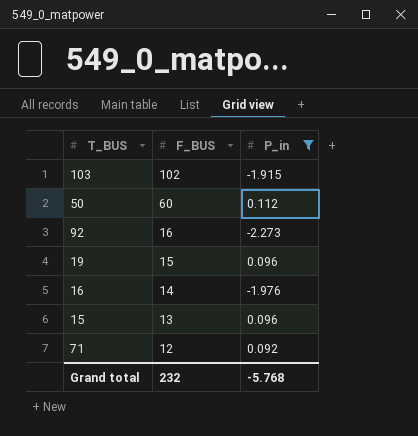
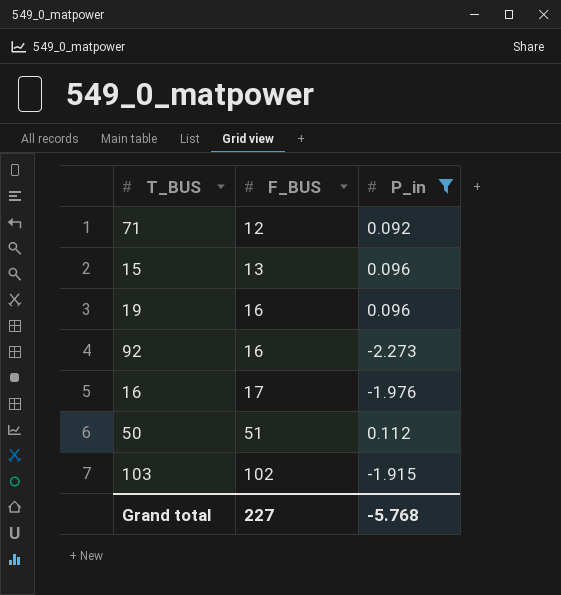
row order: F_BUS descending -> F_BUS ascending
19 | F_BUS: 15 -> 16
16 | F_BUS: 14 -> 17
50 | F_BUS: 60 -> 51
Grand total | F_BUS: 232 -> 227

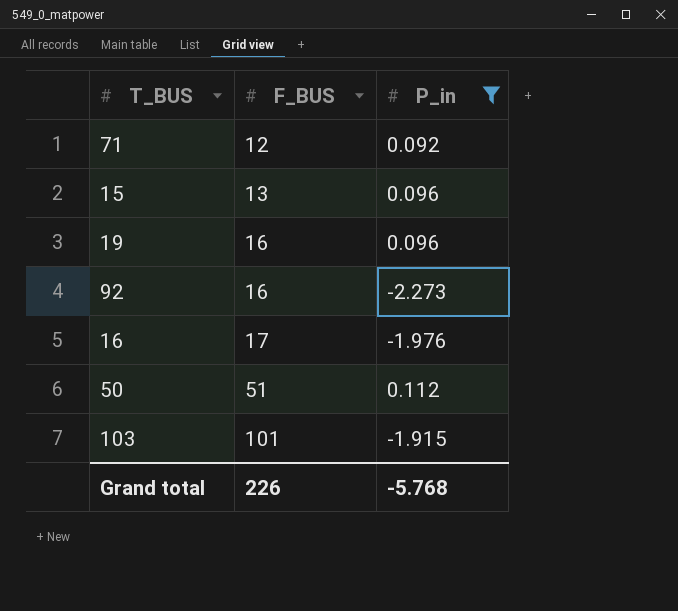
103 | F_BUS: 102 -> 101
Grand total | F_BUS: 227 -> 226

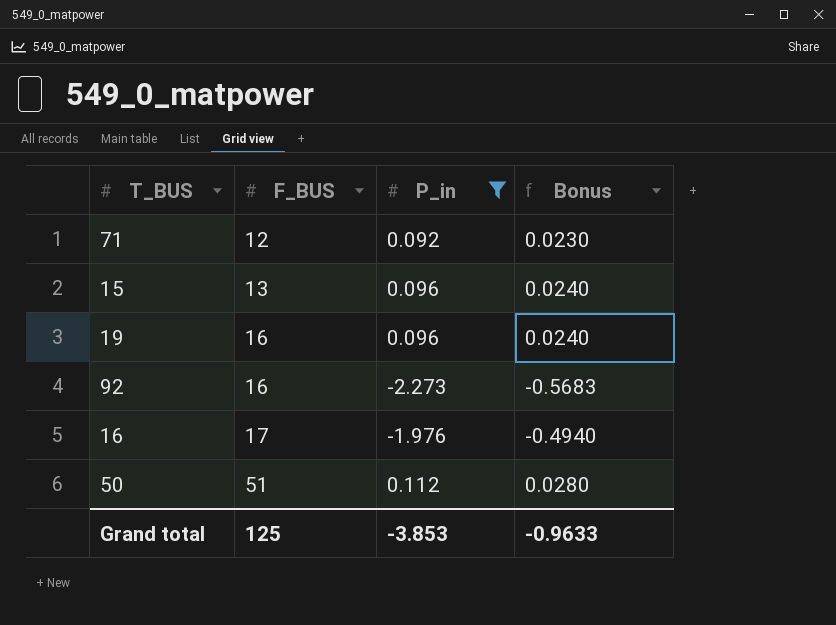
column Bonus | formula: none -> [P_in] * 0.25
row 103: 101 | -1.915 -> none
Grand total | F_BUS: 226 -> 125
Grand total | P_in: -5.768 -> -3.853

